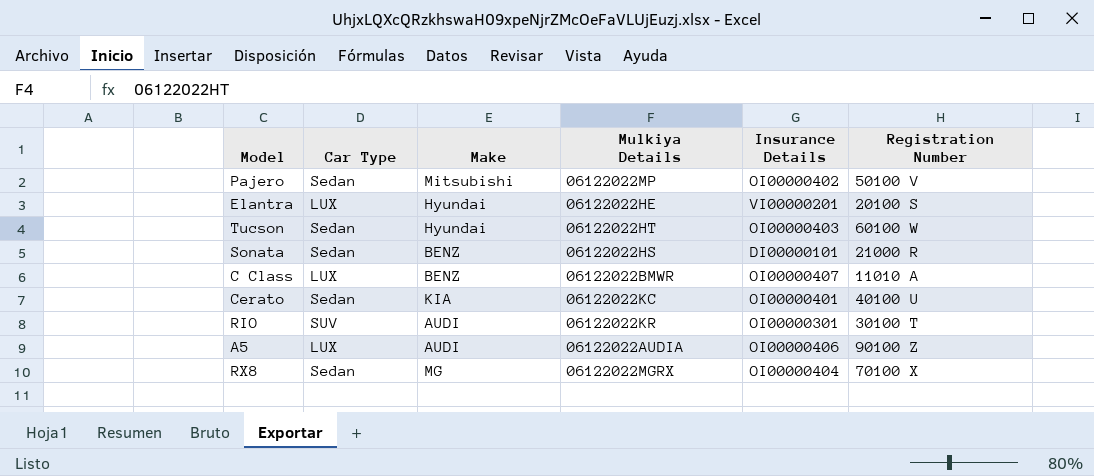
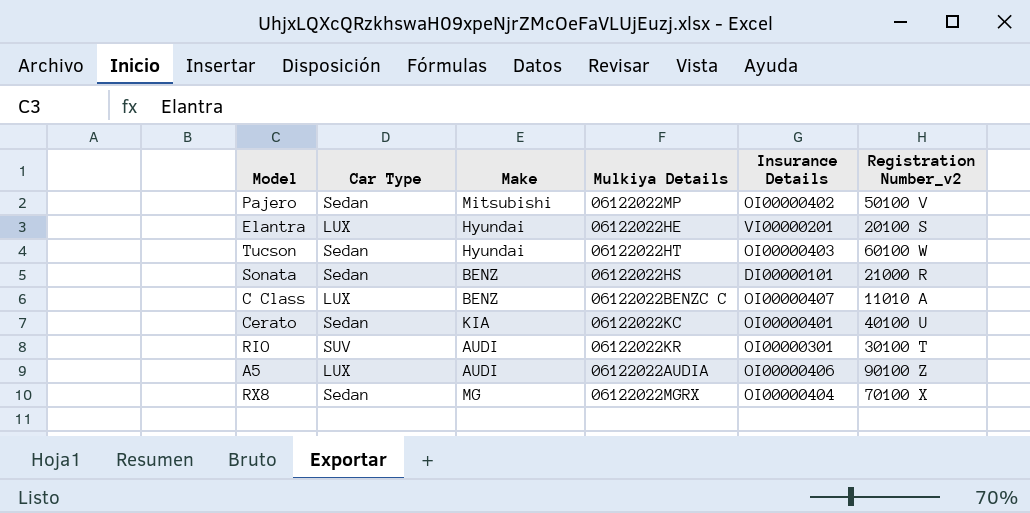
column name: Registration Number -> Registration Number_v2
C Class | Mulkiya Details: 06122022BMWR -> 06122022BENZC C

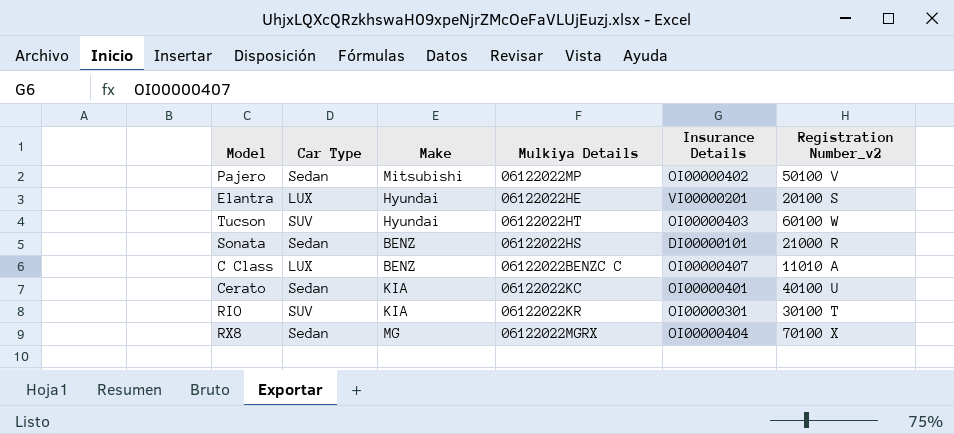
row A5: LUX | AUDI | 06122022AUDIA | OI00000406 | 90100 Z -> none
Tucson | Car Type: Sedan -> SUV
RIO | Make: AUDI -> KIA

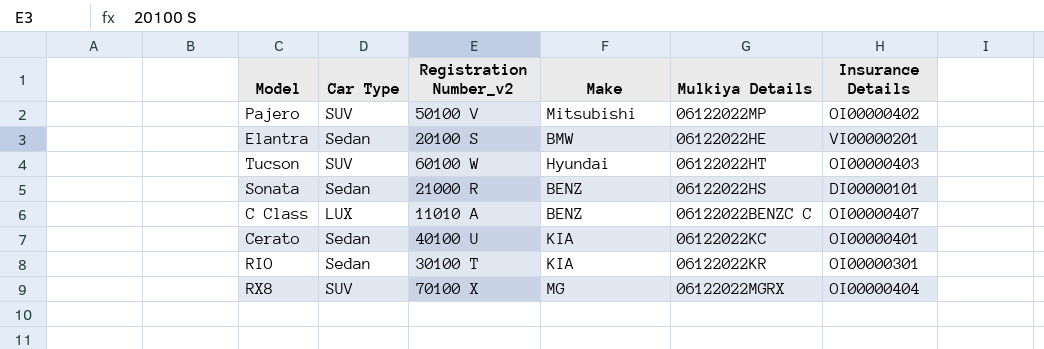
column Registration Number_v2 | position: 6 -> 3
Pajero | Car Type: Sedan -> SUV
Elantra | Car Type: LUX -> Sedan
Elantra | Make: Hyundai -> BMW
RIO | Car Type: SUV -> Sedan
RX8 | Car Type: Sedan -> SUV

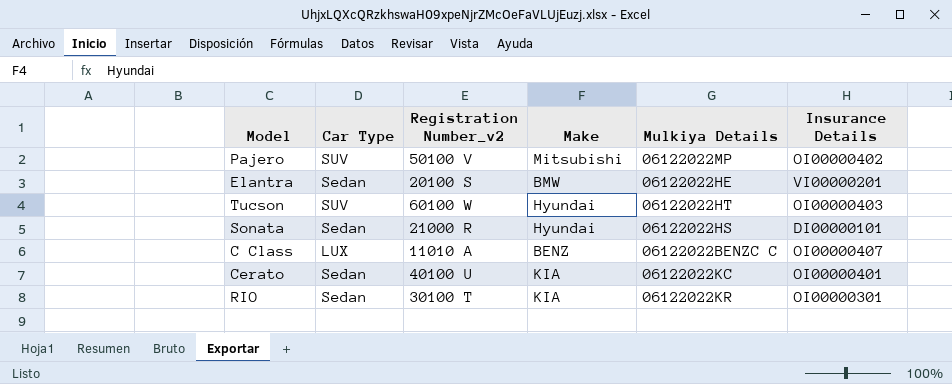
row RX8: SUV | 70100 X | MG | 06122022MGRX | OI00000404 -> none
Sonata | Make: BENZ -> Hyundai

